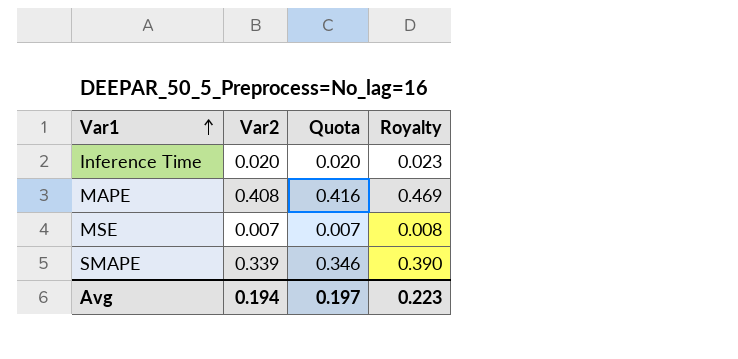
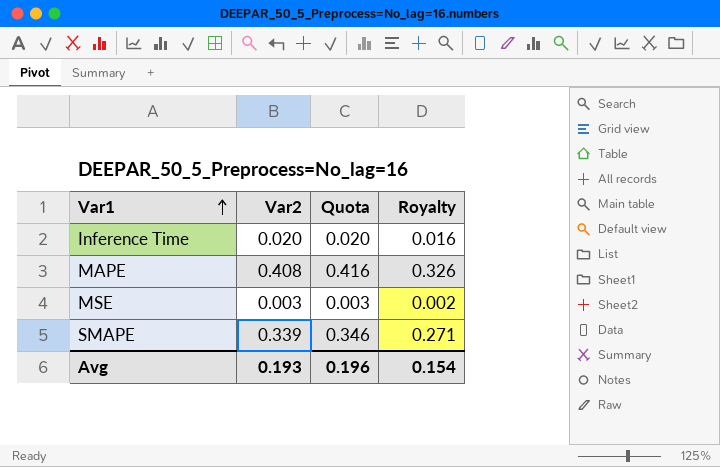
column Royalty | formula: [Var2] * 1.15 -> [Var2] * 0.8
MSE | Var2: 0.007 -> 0.003
MSE | Quota: 0.007 -> 0.003
Avg | Var2: 0.194 -> 0.193
Avg | Quota: 0.197 -> 0.196
Avg | Royalty: 0.223 -> 0.154

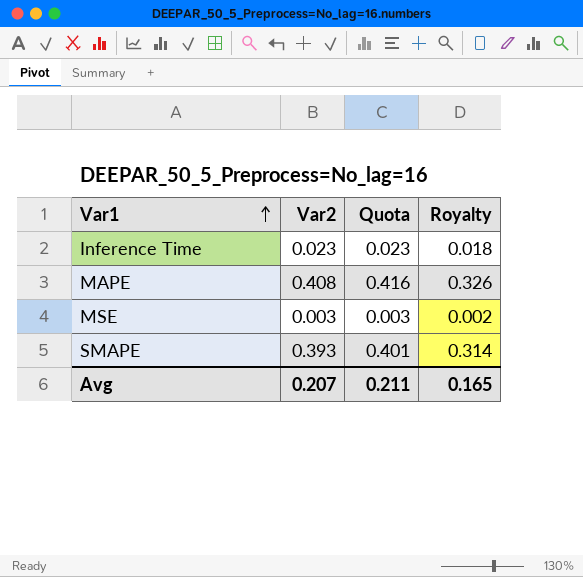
Inference Time | Var2: 0.020 -> 0.023
Inference Time | Quota: 0.020 -> 0.023
Inference Time | Royalty: 0.016 -> 0.018
SMAPE | Var2: 0.339 -> 0.393
SMAPE | Quota: 0.346 -> 0.401
SMAPE | Royalty: 0.271 -> 0.314
Avg | Var2: 0.193 -> 0.207
Avg | Quota: 0.196 -> 0.211
Avg | Royalty: 0.154 -> 0.165

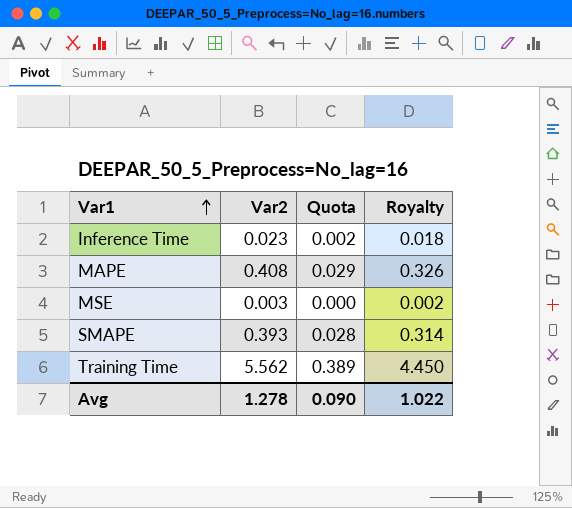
column Quota | formula: [Var2] * 1.02 -> [Var2] * 0.07
row Training Time: none -> 5.562 | 0.389 | 4.450
Avg | Var2: 0.207 -> 1.278
Avg | Quota: 0.211 -> 0.090
Avg | Royalty: 0.165 -> 1.022

